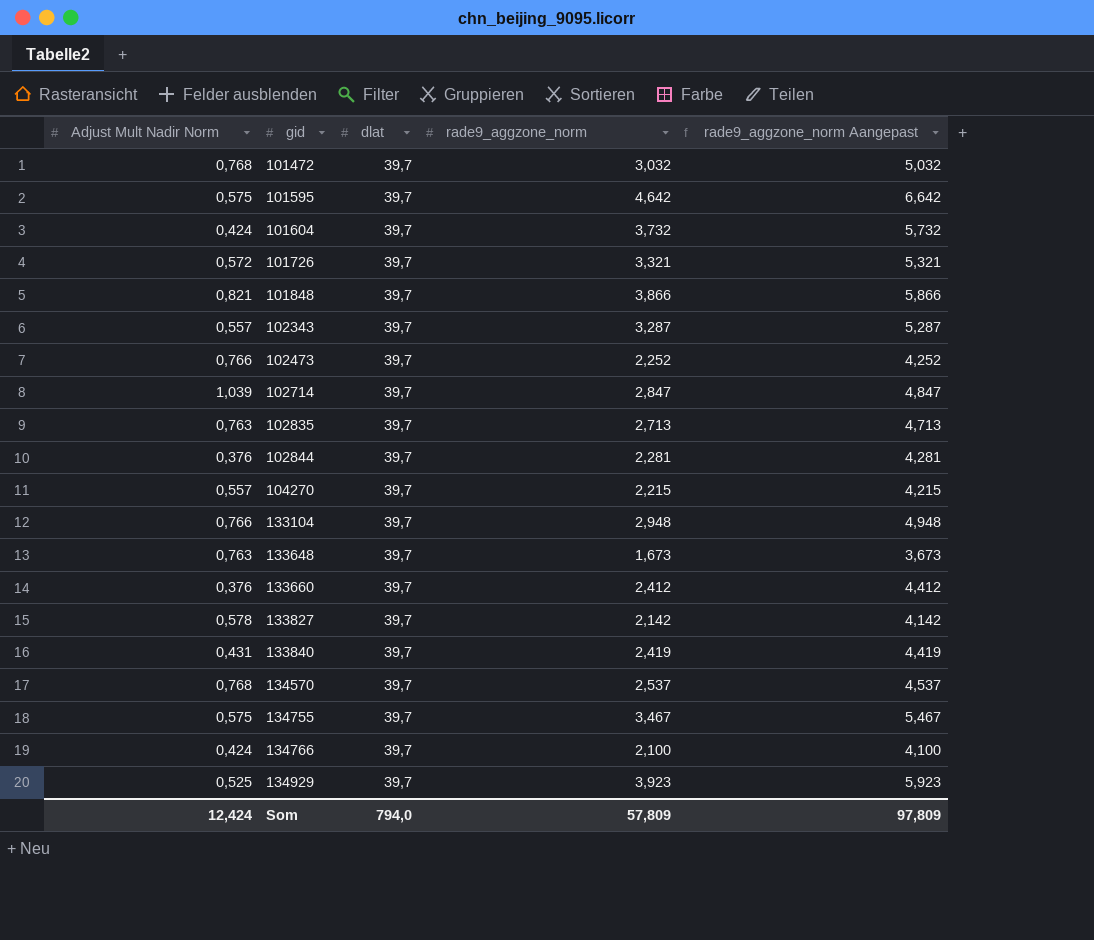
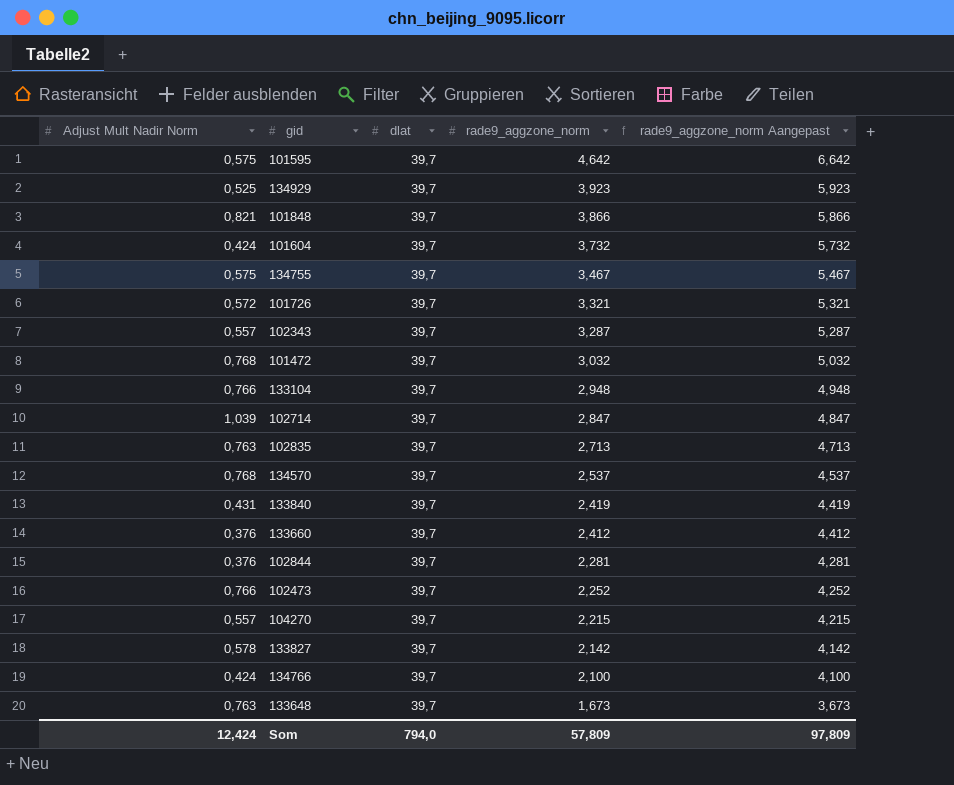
row order: gid ascending -> rade9_aggzone_norm descending

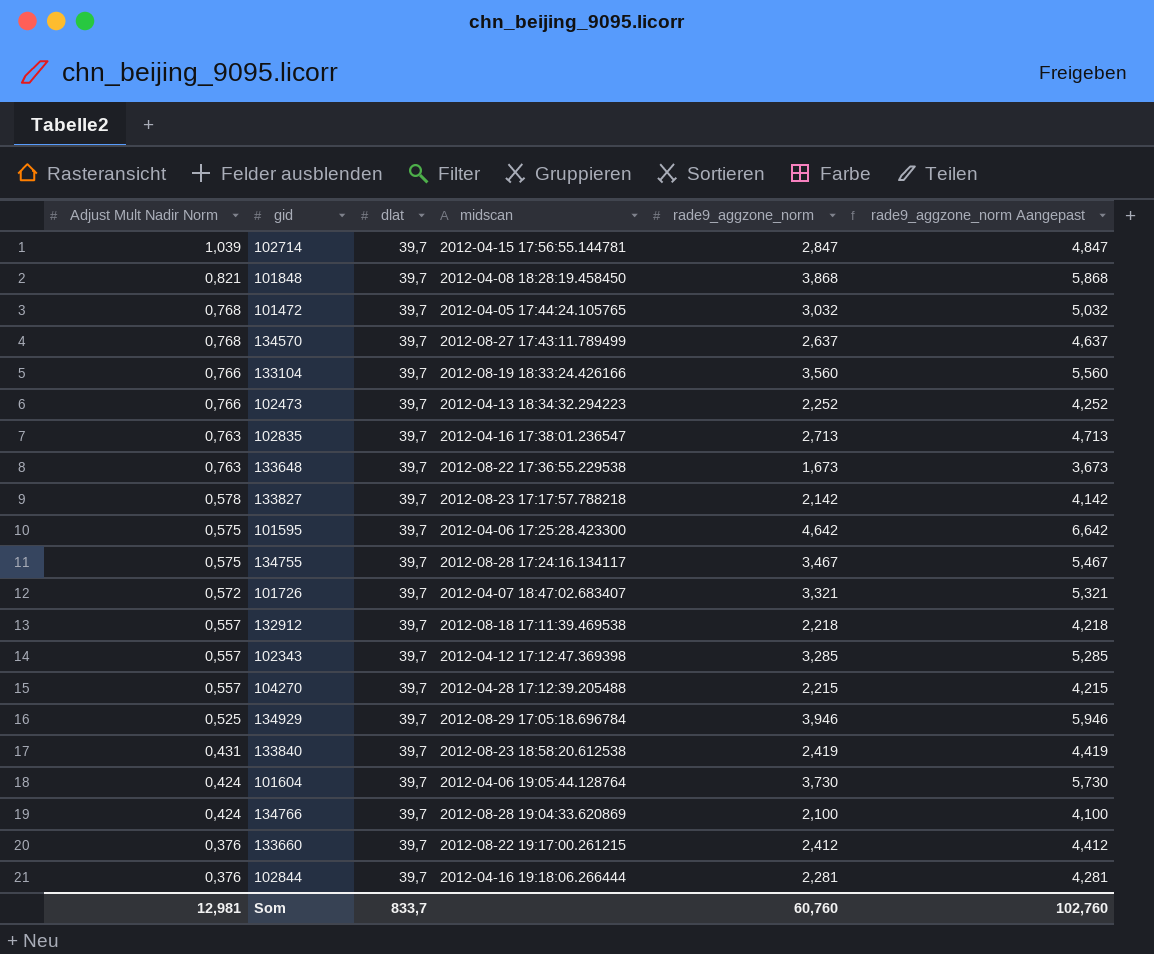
row order: rade9_aggzone_norm descending -> Adjust Mult Nadir Norm descending
column midscan | position: none -> 4
101848 | rade9_aggzone_norm: 3,866 -> 3,868
101848 | rade9_aggzone_norm Aangepast: 5,866 -> 5,868
134570 | rade9_aggzone_norm: 2,537 -> 2,637
134570 | rade9_aggzone_norm Aangepast: 4,537 -> 4,637
133104 | rade9_aggzone_norm: 2,948 -> 3,560
133104 | rade9_aggzone_norm Aangepast: 4,948 -> 5,560
row 132912: none -> 0,557 | 39,7 | 2012-08-18 17:11:39.469538 | 2,218 | 4,218
102343 | rade9_aggzone_norm: 3,287 -> 3,285
102343 | rade9_aggzone_norm Aangepast: 5,287 -> 5,285
134929 | rade9_aggzone_norm: 3,923 -> 3,946
134929 | rade9_aggzone_norm Aangepast: 5,923 -> 5,946
101604 | rade9_aggzone_norm: 3,732 -> 3,730
101604 | rade9_aggzone_norm Aangepast: 5,732 -> 5,730
Som | Adjust Mult Nadir Norm: 12,424 -> 12,981
Som | dlat: 794,0 -> 833,7
Som | rade9_aggzone_norm: 57,809 -> 60,760
Som | rade9_aggzone_norm Aangepast: 97,809 -> 102,760

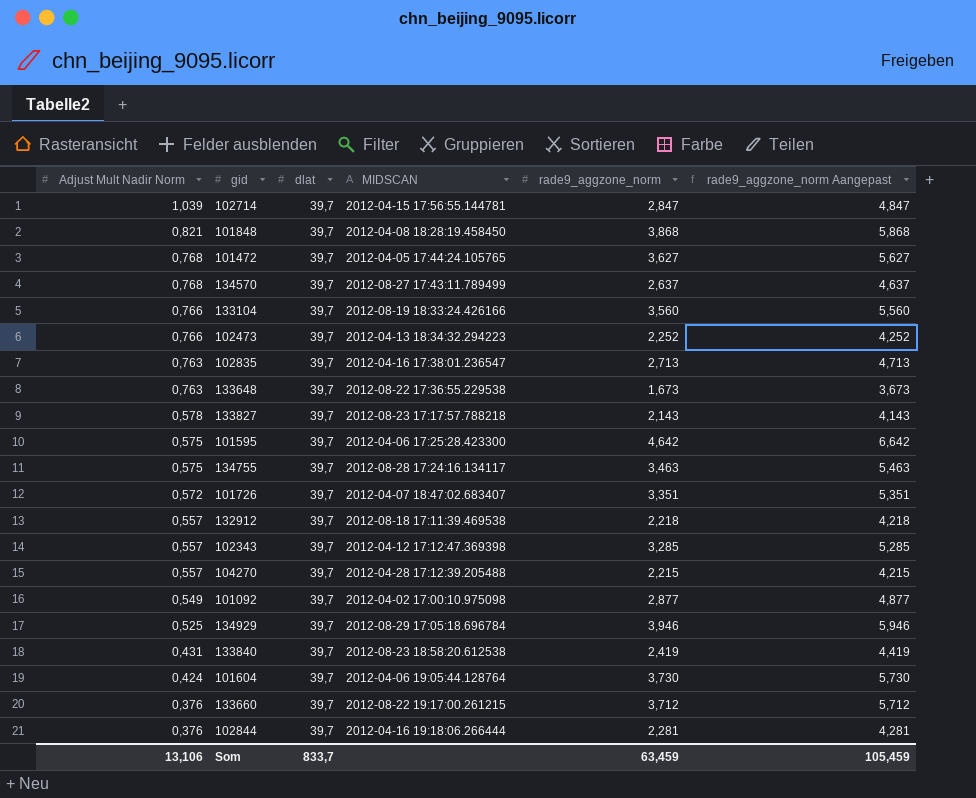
column name: midscan -> MIDSCAN
row 134766: 0,424 | 39,7 | 2012-08-28 19:04:33.620869 | 2,100 | 4,100 -> none
101472 | rade9_aggzone_norm: 3,032 -> 3,627
101472 | rade9_aggzone_norm Aangepast: 5,032 -> 5,627
133827 | rade9_aggzone_norm: 2,142 -> 2,143
133827 | rade9_aggzone_norm Aangepast: 4,142 -> 4,143
134755 | rade9_aggzone_norm: 3,467 -> 3,463
134755 | rade9_aggzone_norm Aangepast: 5,467 -> 5,463
101726 | rade9_aggzone_norm: 3,321 -> 3,351
101726 | rade9_aggzone_norm Aangepast: 5,321 -> 5,351
row 101092: none -> 0,549 | 39,7 | 2012-04-02 17:00:10.975098 | 2,877 | 4,877
133660 | rade9_aggzone_norm: 2,412 -> 3,712
133660 | rade9_aggzone_norm Aangepast: 4,412 -> 5,712
Som | Adjust Mult Nadir Norm: 12,981 -> 13,106
Som | rade9_aggzone_norm: 60,760 -> 63,459
Som | rade9_aggzone_norm Aangepast: 102,760 -> 105,459

